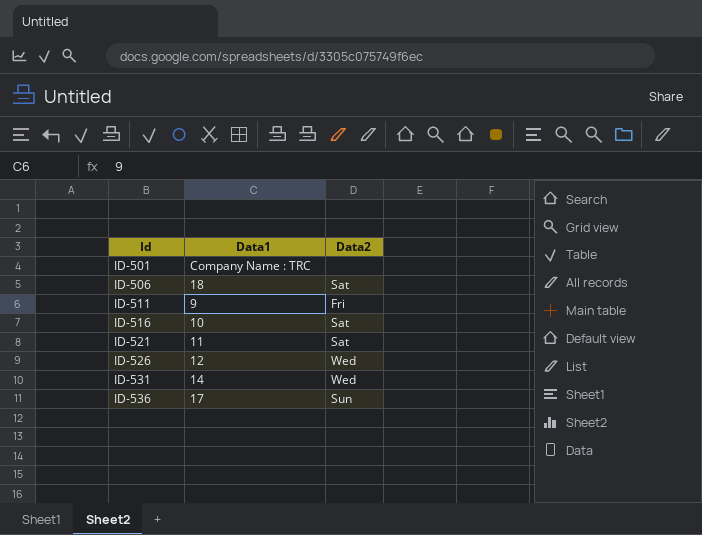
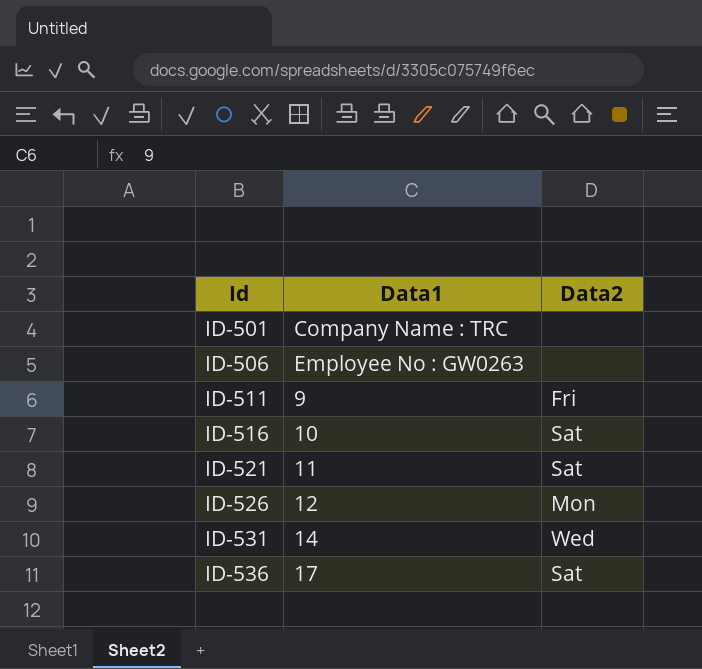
ID-506 | Data1: 18 -> Employee No : GW0263
ID-506 | Data2: Sat -> none
ID-526 | Data2: Wed -> Mon
ID-536 | Data2: Sun -> Sat

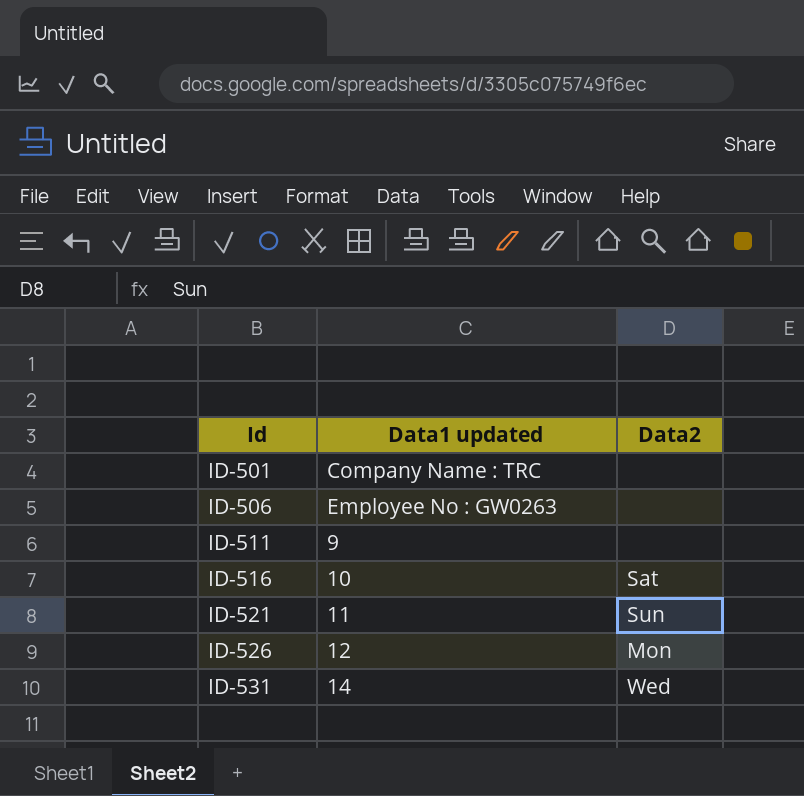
column name: Data1 -> Data1 updated
row ID-536: 17 | Sat -> none
ID-511 | Data2: Fri -> none
ID-521 | Data2: Sat -> Sun

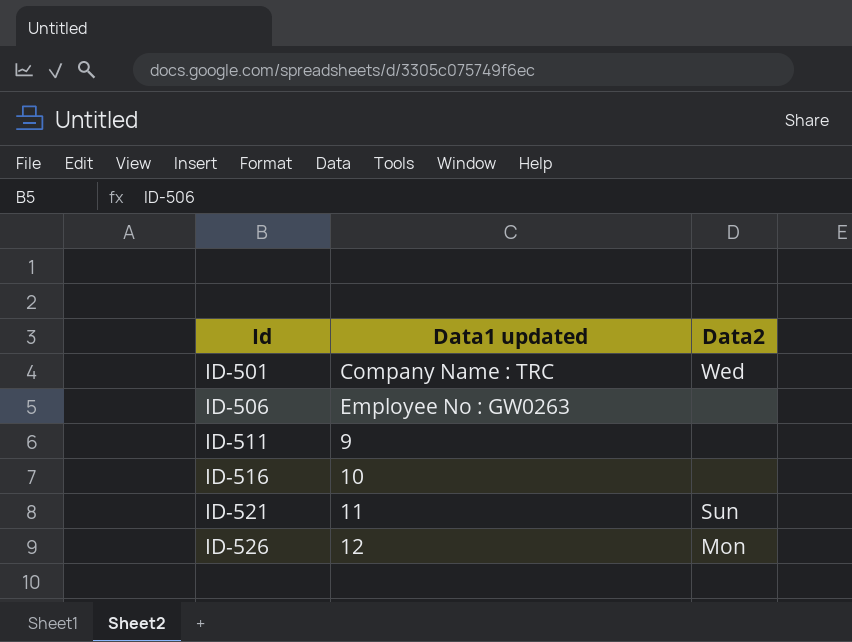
row ID-531: 14 | Wed -> none
ID-501 | Data2: none -> Wed
ID-516 | Data2: Sat -> none

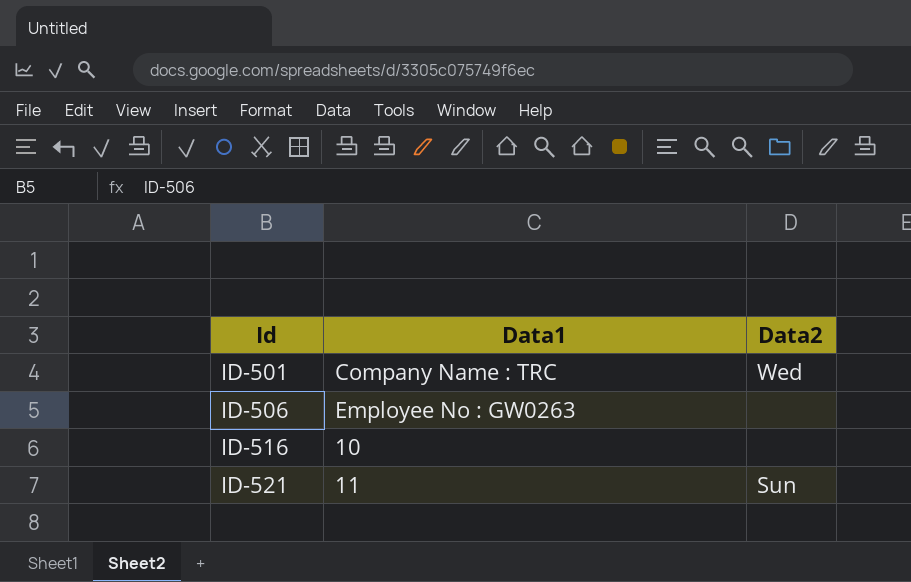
column name: Data1 updated -> Data1
row ID-511: 9 | none -> none
row ID-526: 12 | Mon -> none

